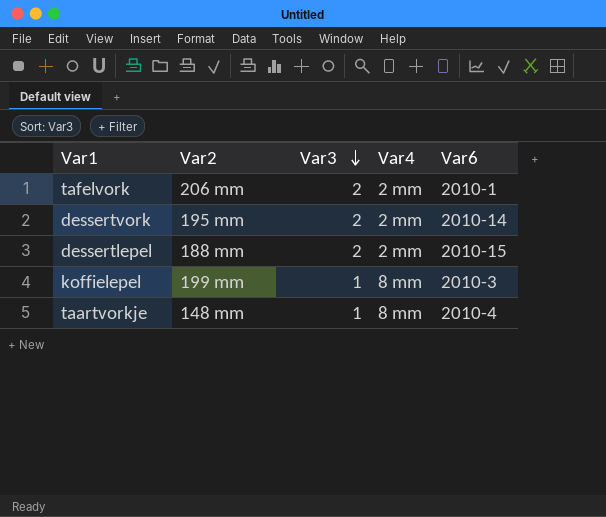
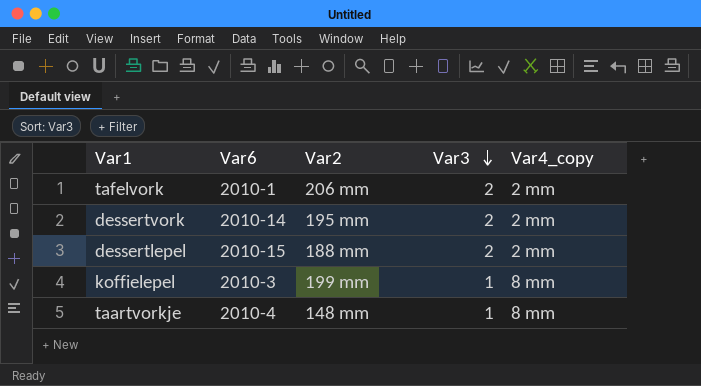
column Var6 | position: 5 -> 2
column name: Var4 -> Var4_copy

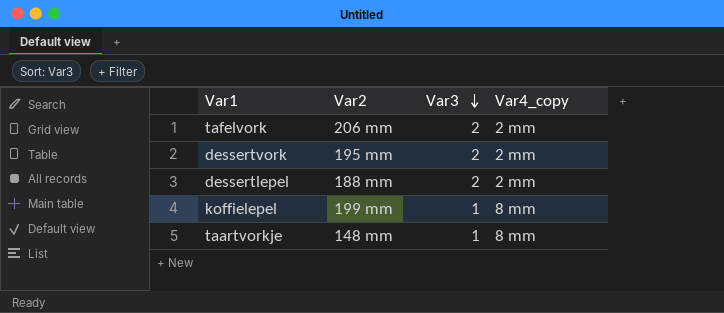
column Var6 | position: 2 -> none

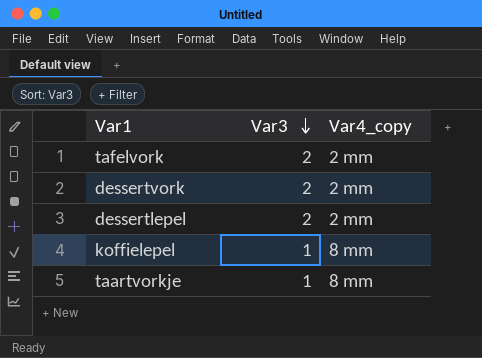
column Var2 | position: 2 -> none

